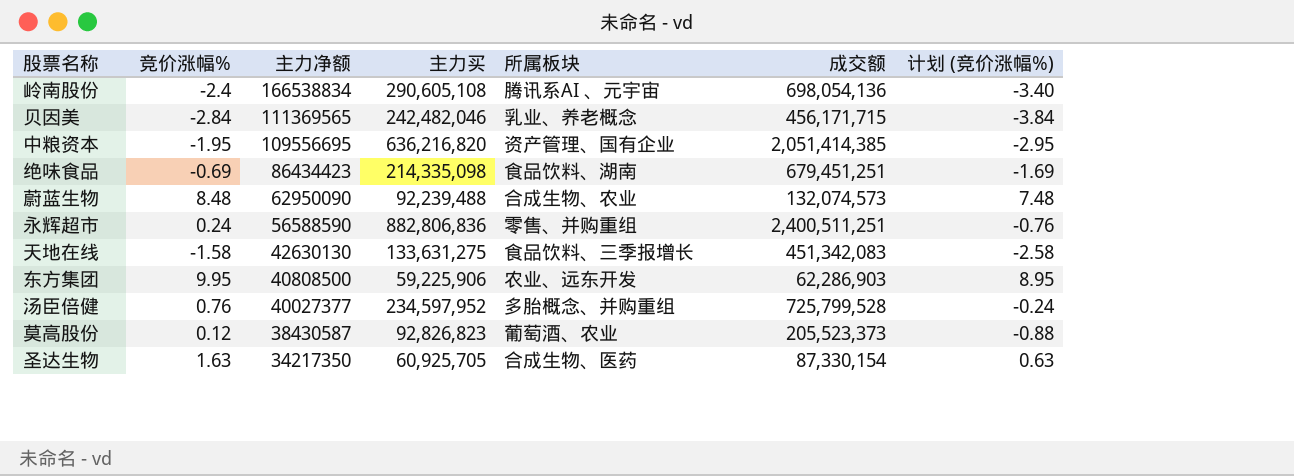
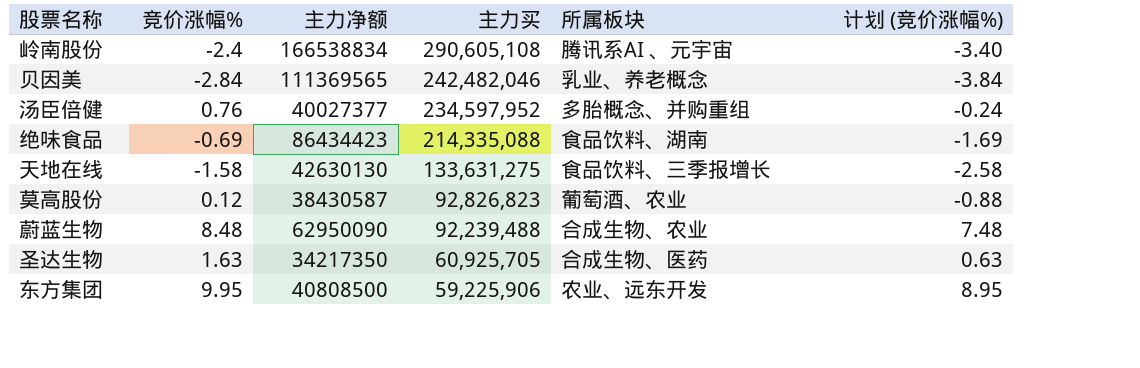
row order: 主力净额 descending -> 主力买 descending
column 成交额 | position: 6 -> none
row 中粮资本: -1.95 | 109556695 | 636,216,820 | 资产管理、国有企业 | 2,051,414,385 | -2.95 -> none
row 永辉超市: 0.24 | 56588590 | 882,806,836 | 零售、并购重组 | 2,400,511,251 | -0.76 -> none
绝味食品 | 主力买: 214,335,098 -> 214,335,088

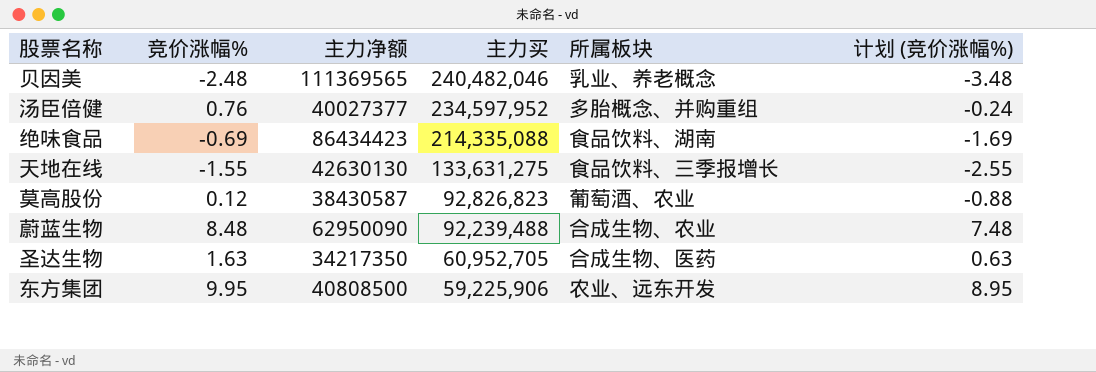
row 岭南股份: -2.4 | 166538834 | 290,605,108 | 腾讯系AI 、元宇宙 | -3.40 -> none
贝因美 | 竞价涨幅%: -2.84 -> -2.48
贝因美 | 主力买: 242,482,046 -> 240,482,046
贝因美 | 计划 (竞价涨幅%): -3.84 -> -3.48
天地在线 | 竞价涨幅%: -1.58 -> -1.55
天地在线 | 计划 (竞价涨幅%): -2.58 -> -2.55
圣达生物 | 主力买: 60,925,705 -> 60,952,705

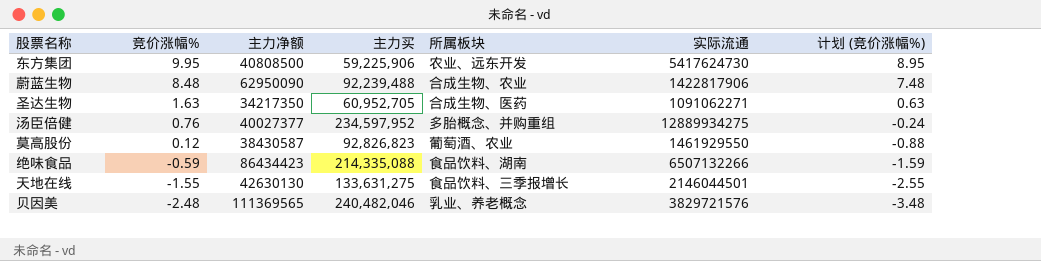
row order: 主力买 descending -> 竞价涨幅% descending
column 实际流通 | position: none -> 6
绝味食品 | 竞价涨幅%: -0.69 -> -0.59
绝味食品 | 计划 (竞价涨幅%): -1.69 -> -1.59

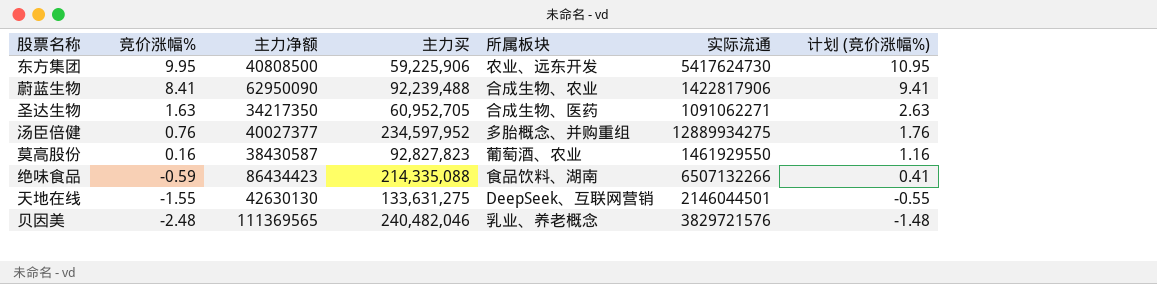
column 计划 (竞价涨幅%) | formula: [竞价涨幅%] - 1 -> [竞价涨幅%] + 1
蔚蓝生物 | 竞价涨幅%: 8.48 -> 8.41
莫高股份 | 竞价涨幅%: 0.12 -> 0.16
莫高股份 | 主力买: 92,826,823 -> 92,827,823
天地在线 | 所属板块: 食品饮料、三季报增长 -> DeepSeek、互联网营销

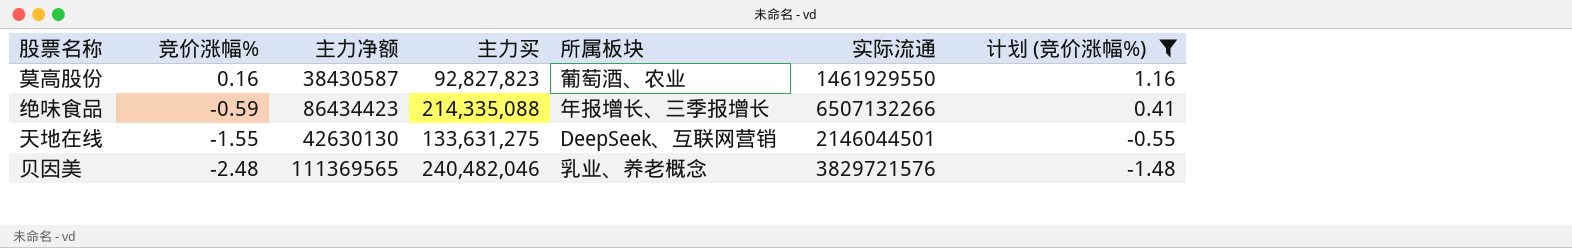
filter: none -> 计划 (竞价涨幅%) <= 1.16
绝味食品 | 所属板块: 食品饮料、湖南 -> 年报增长、三季报增长

